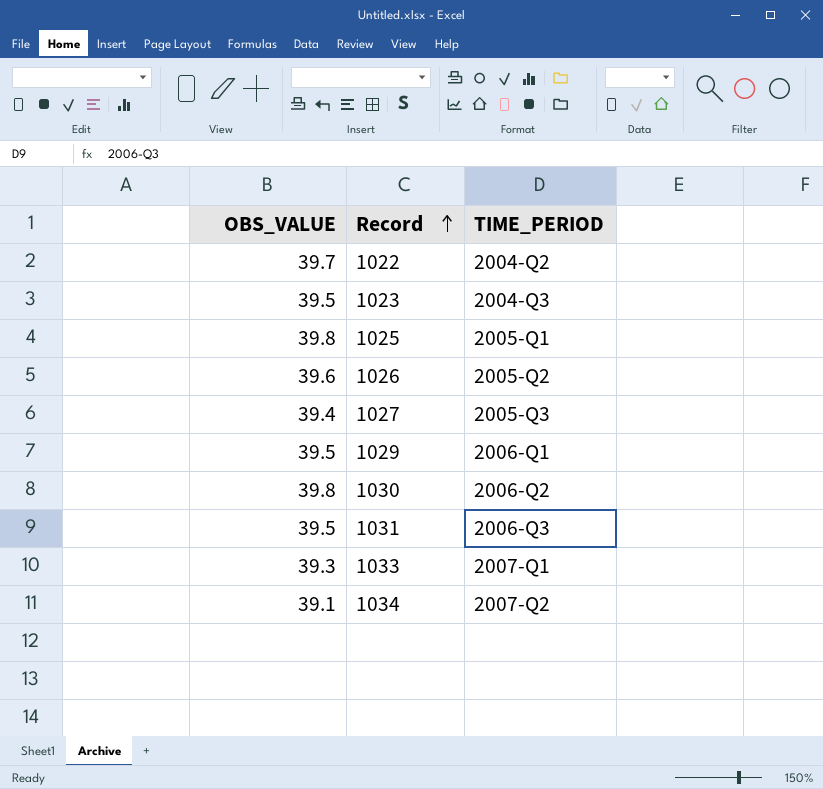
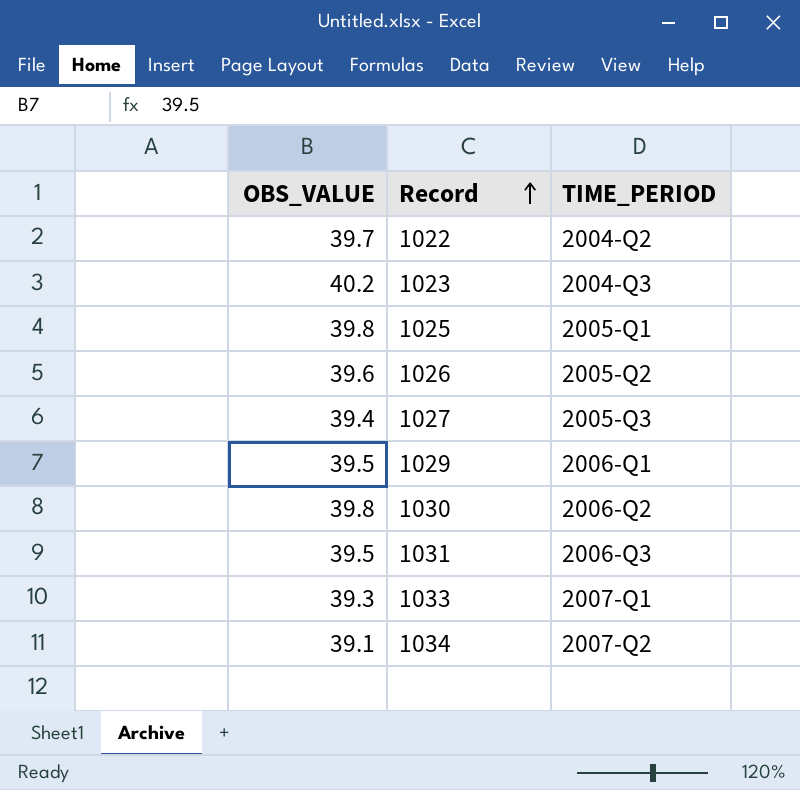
1023 | OBS_VALUE: 39.5 -> 40.2

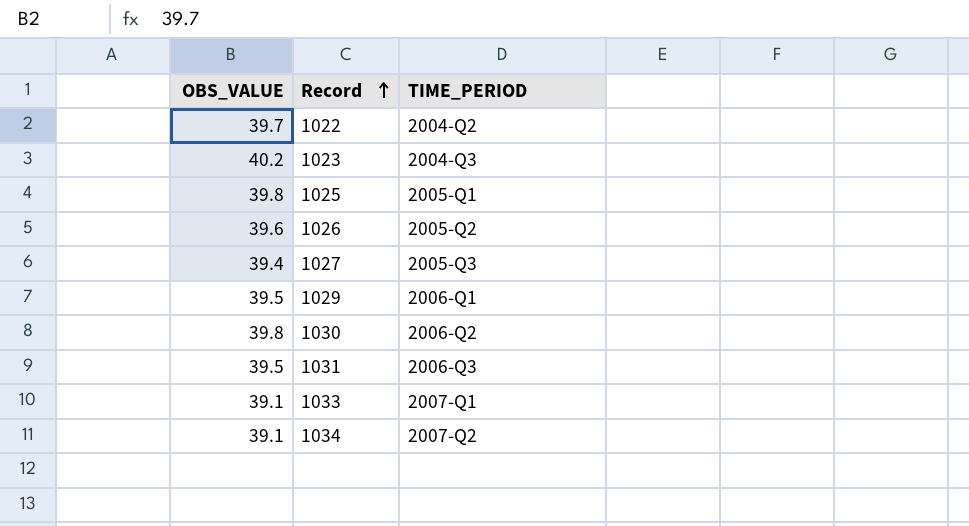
1033 | OBS_VALUE: 39.3 -> 39.1

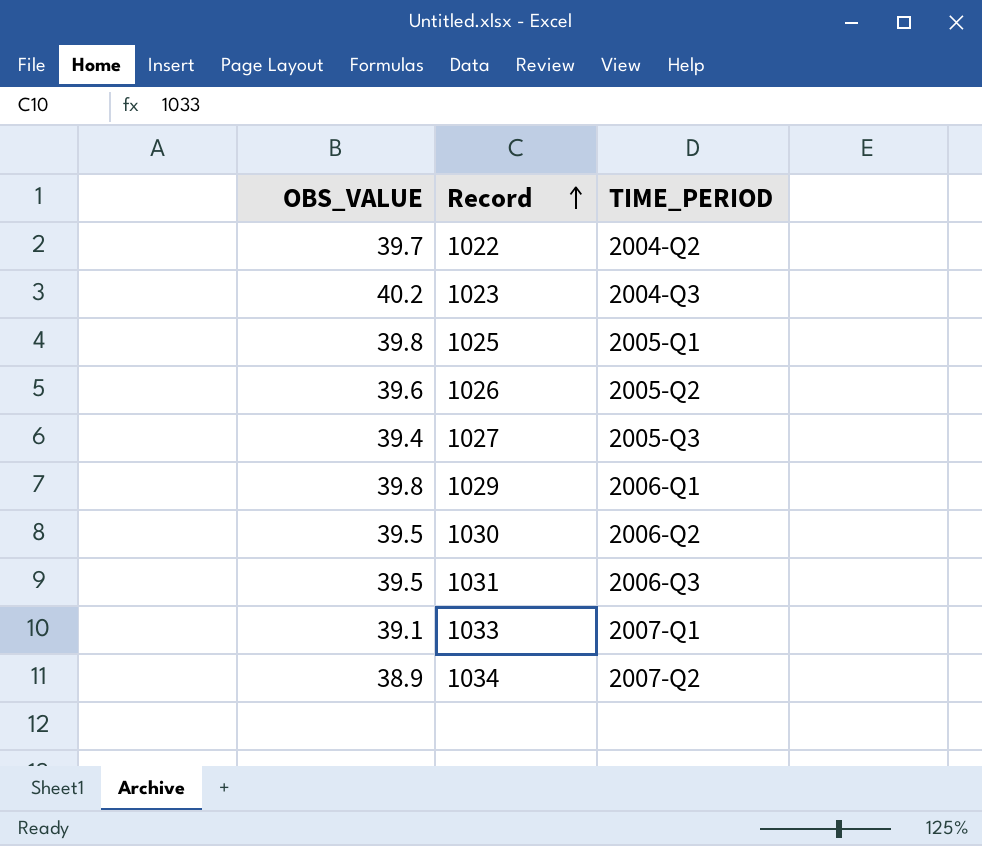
1029 | OBS_VALUE: 39.5 -> 39.8
1030 | OBS_VALUE: 39.8 -> 39.5
1034 | OBS_VALUE: 39.1 -> 38.9

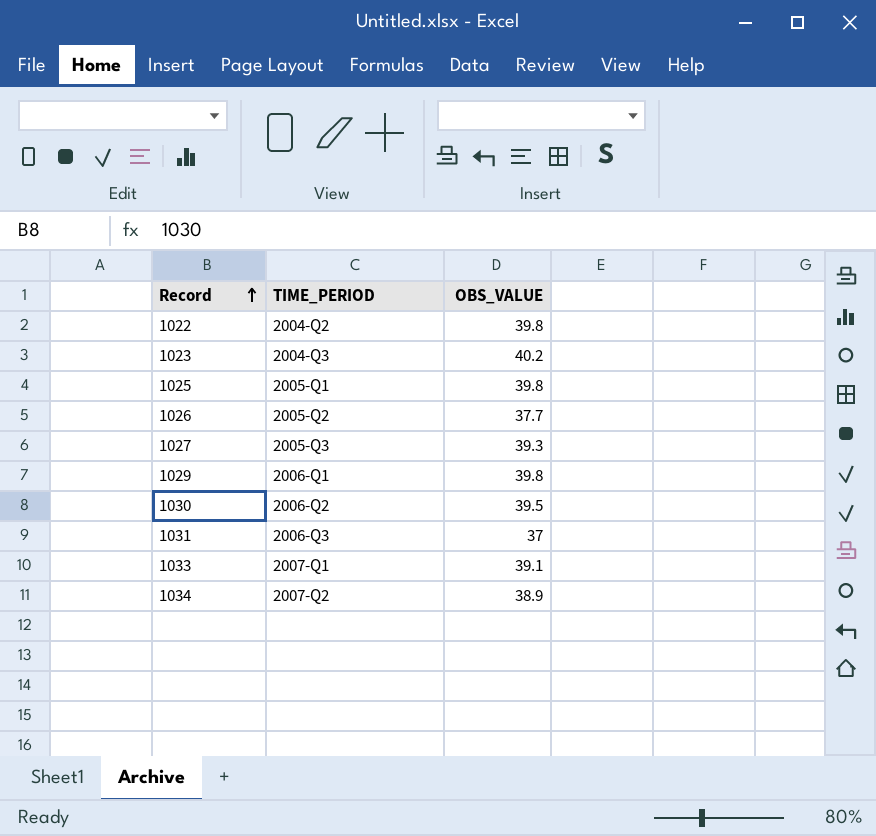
column OBS_VALUE | position: 1 -> 3
1022 | OBS_VALUE: 39.7 -> 39.8
1026 | OBS_VALUE: 39.6 -> 37.7
1027 | OBS_VALUE: 39.4 -> 39.3
1031 | OBS_VALUE: 39.5 -> 37

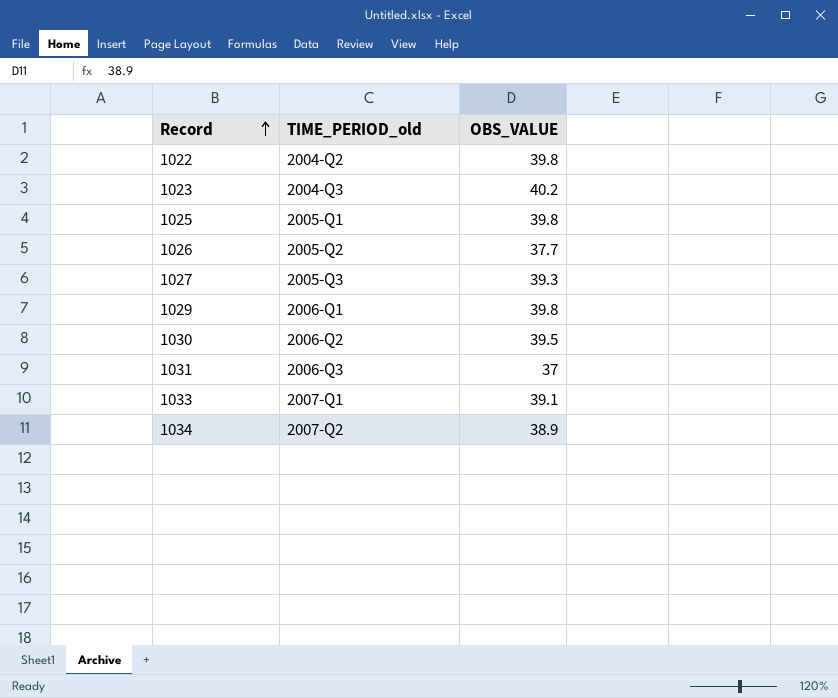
column name: TIME_PERIOD -> TIME_PERIOD_old

